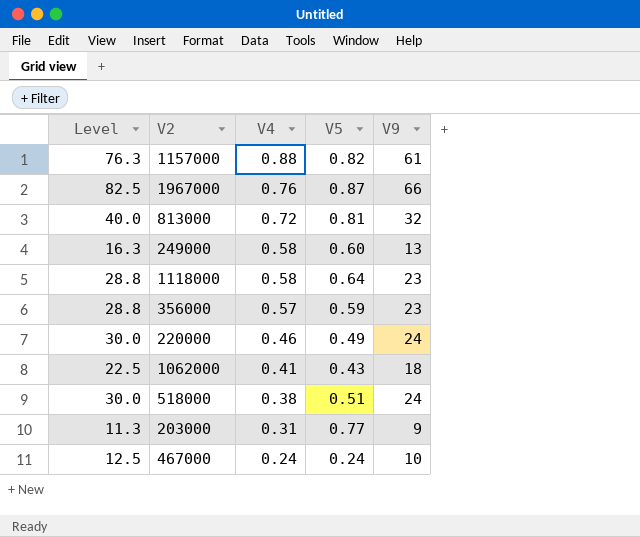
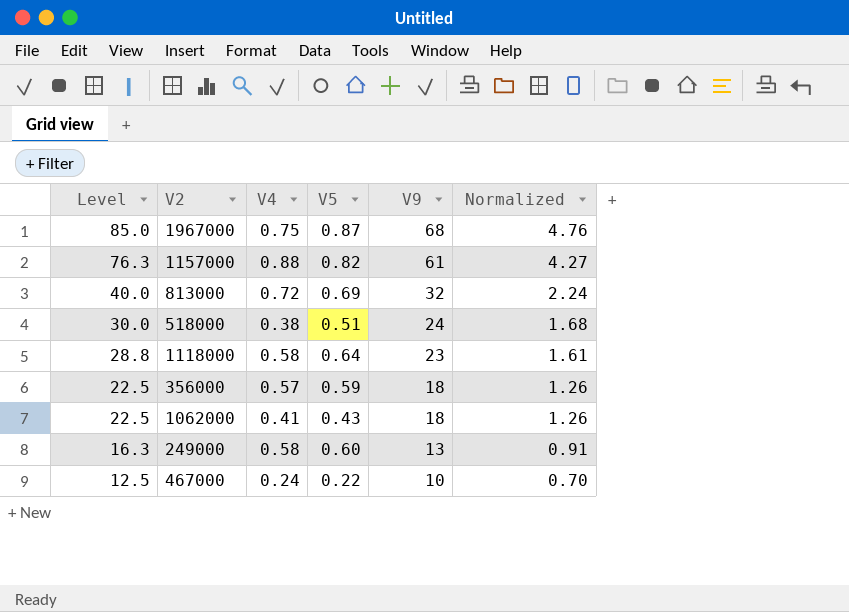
row order: V4 descending -> Level descending
column Normalized | formula: none -> [V9] * 0.07
row 220000: 30.0 | 0.46 | 0.49 | 24 -> none
row 203000: 11.3 | 0.31 | 0.77 | 9 -> none
1967000 | Level: 82.5 -> 85.0
1967000 | V4: 0.76 -> 0.75
1967000 | V9: 66 -> 68
813000 | V5: 0.81 -> 0.69
356000 | Level: 28.8 -> 22.5
356000 | V9: 23 -> 18
467000 | V5: 0.24 -> 0.22

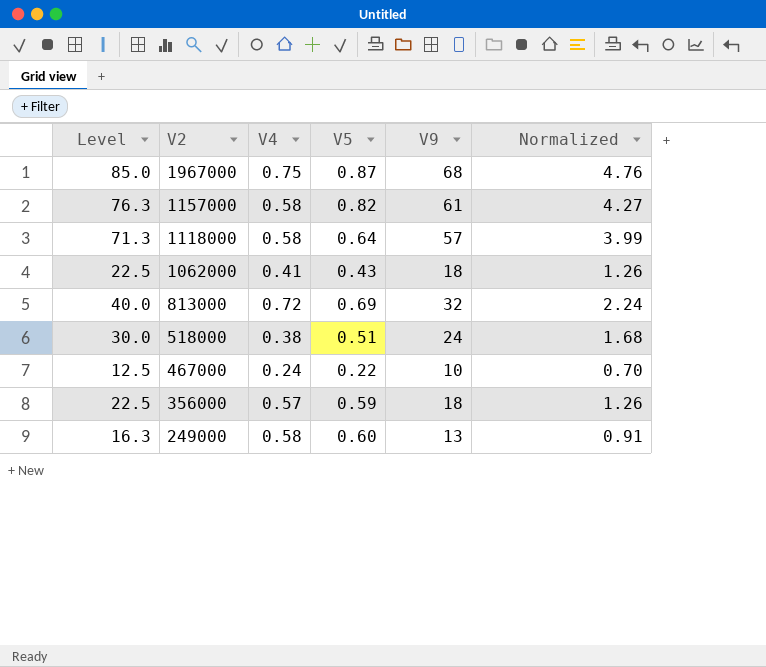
row order: Level descending -> V2 descending
1157000 | V4: 0.88 -> 0.58
1118000 | Level: 28.8 -> 71.3
1118000 | V9: 23 -> 57
1118000 | Normalized: 1.61 -> 3.99

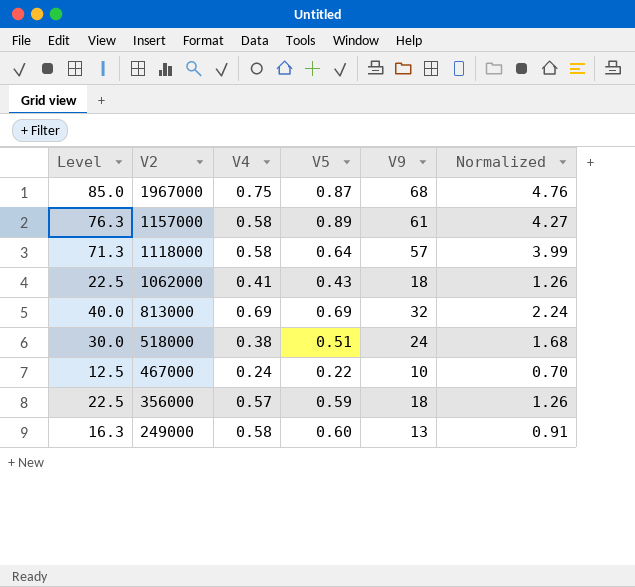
1157000 | V5: 0.82 -> 0.89
813000 | V4: 0.72 -> 0.69

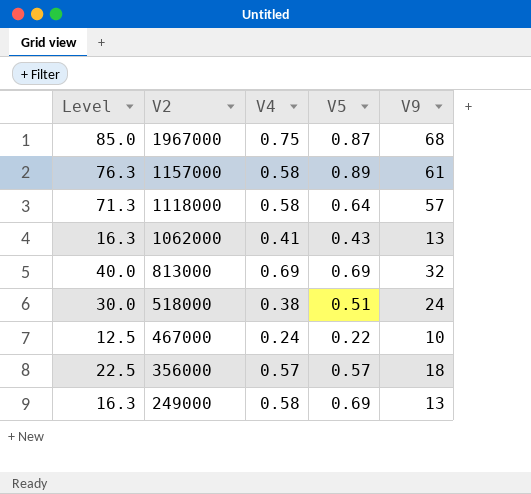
column Normalized | formula: [V9] * 0.07 -> none
1062000 | Level: 22.5 -> 16.3
1062000 | V9: 18 -> 13
356000 | V5: 0.59 -> 0.57
249000 | V5: 0.60 -> 0.69

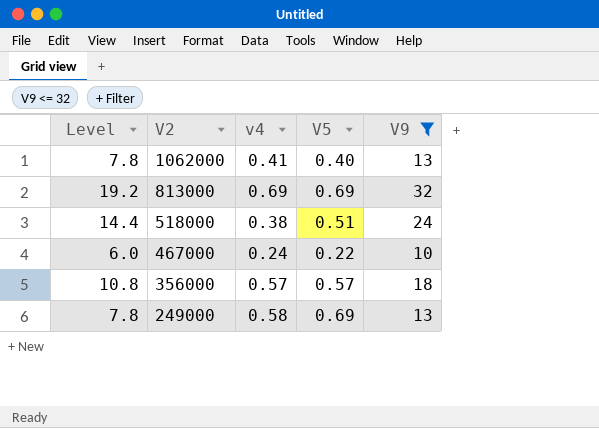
filter: none -> V9 <= 32
column Level | formula: [V9] * 1.25 -> [V9] * 0.6
column name: V4 -> v4
1062000 | V5: 0.43 -> 0.40

